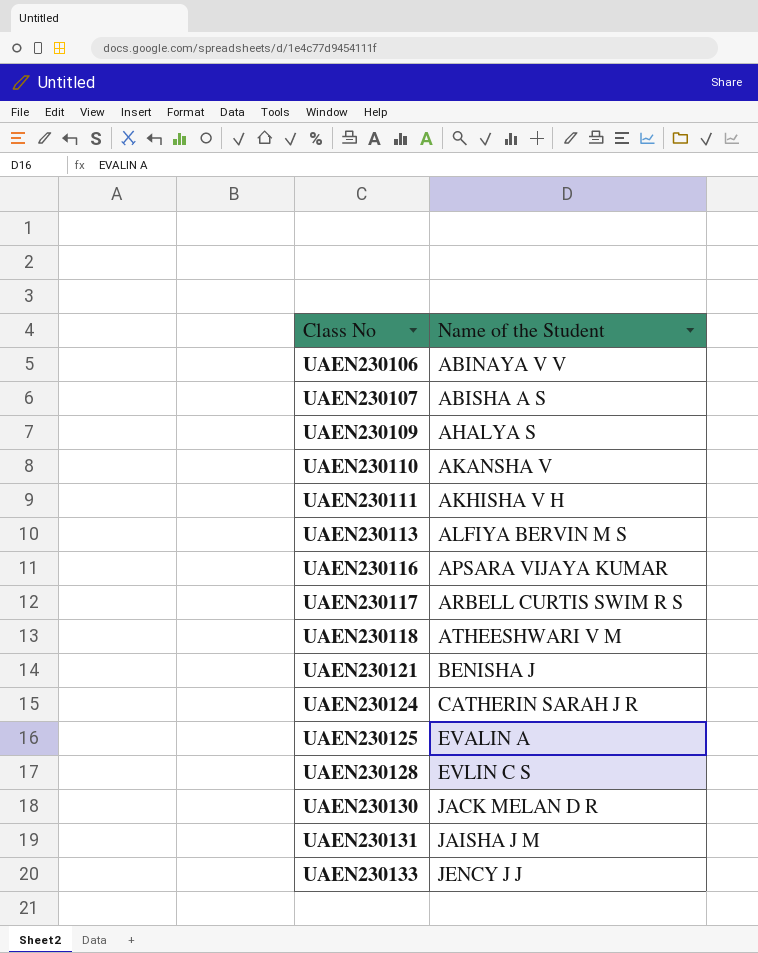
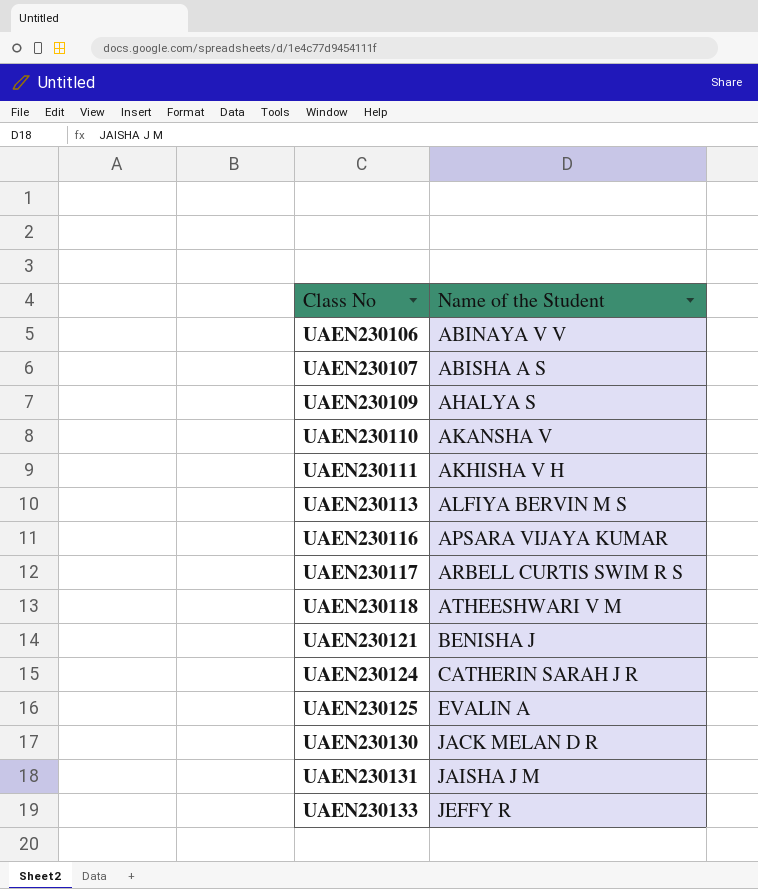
row UAEN230128: EVLIN C S -> none
UAEN230133 | Name of the Student: JENCY J J -> JEFFY R

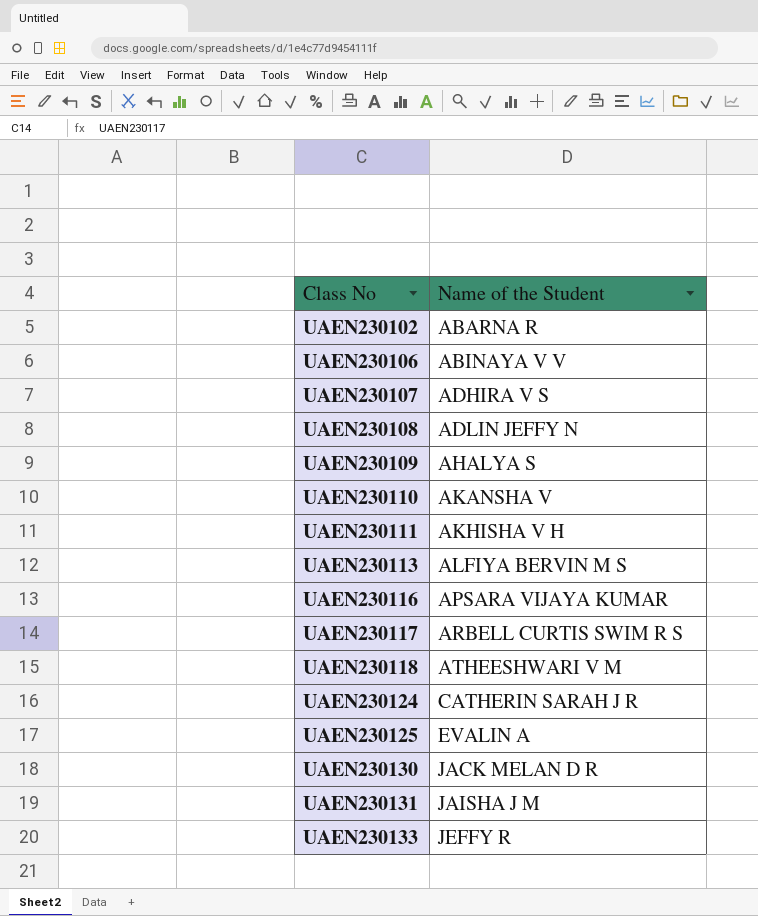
row UAEN230121: BENISHA J -> none
row UAEN230102: none -> ABARNA R
UAEN230107 | Name of the Student: ABISHA A S -> ADHIRA V S
row UAEN230108: none -> ADLIN JEFFY N

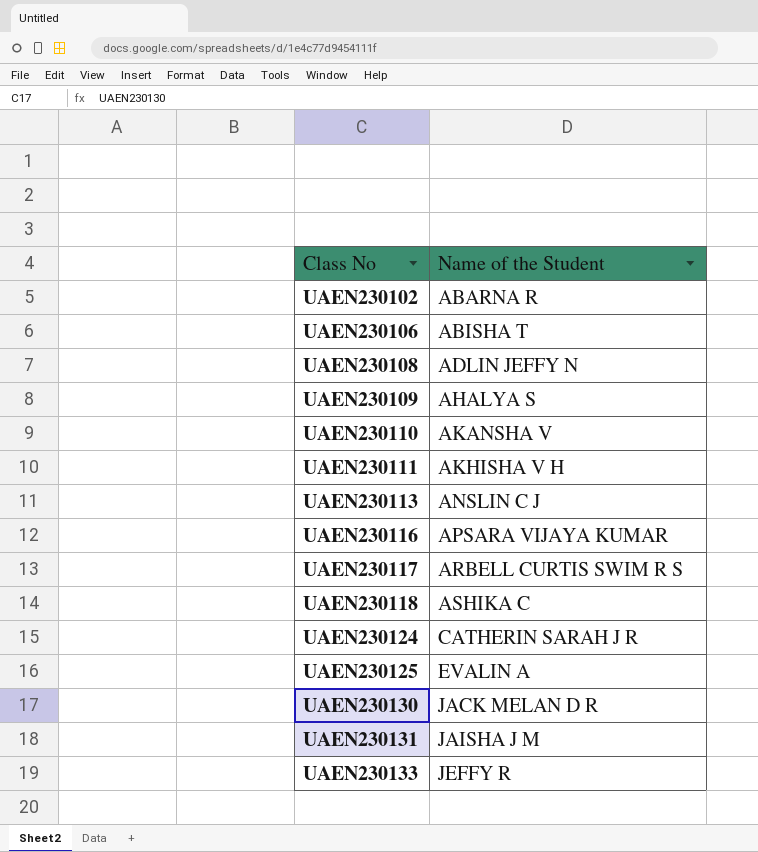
row UAEN230107: ADHIRA V S -> none
UAEN230106 | Name of the Student: ABINAYA V V -> ABISHA T
UAEN230113 | Name of the Student: ALFIYA BERVIN M S -> ANSLIN C J
UAEN230118 | Name of the Student: ATHEESHWARI V M -> ASHIKA C

